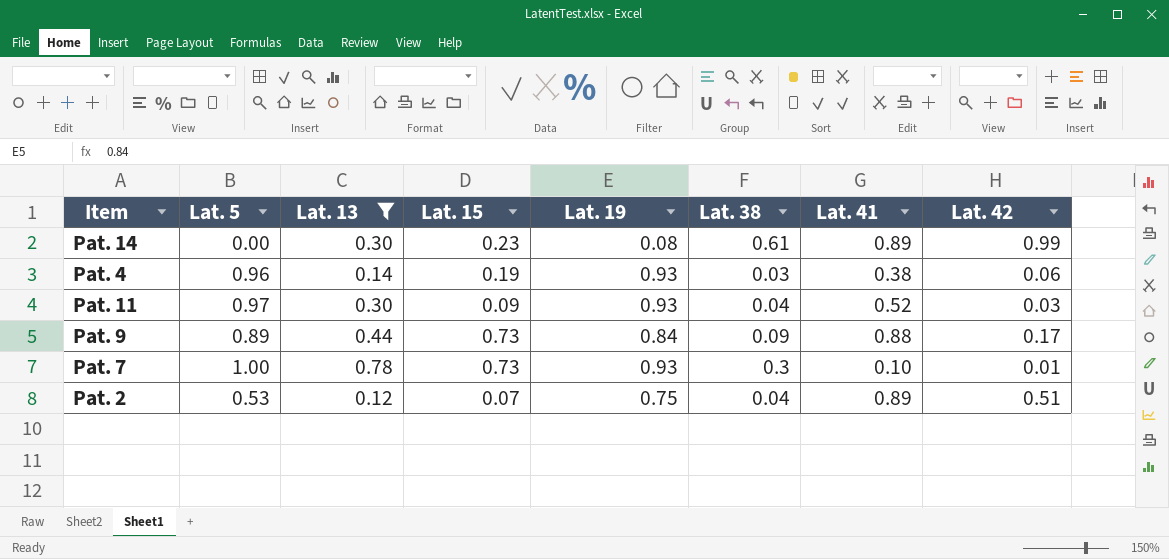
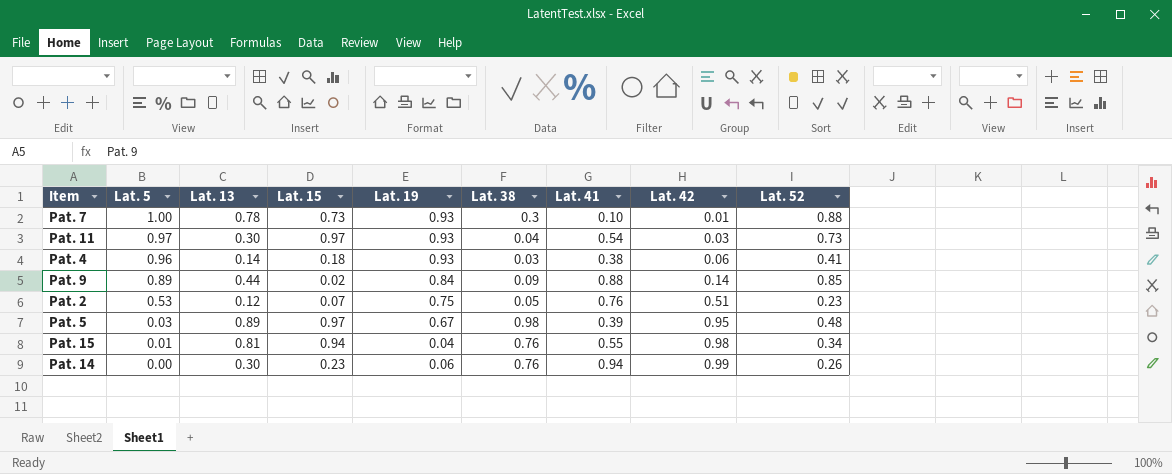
filter: Lat. 13 <= 0.78 -> none
row order: none -> Lat. 5 descending
column Lat. 52 | position: none -> 9
Pat. 11 | Lat. 15: 0.09 -> 0.97
Pat. 11 | Lat. 41: 0.52 -> 0.54
Pat. 4 | Lat. 15: 0.19 -> 0.18
Pat. 9 | Lat. 15: 0.73 -> 0.02
Pat. 9 | Lat. 42: 0.17 -> 0.14
Pat. 2 | Lat. 38: 0.04 -> 0.05
Pat. 2 | Lat. 41: 0.89 -> 0.76
Pat. 14 | Lat. 19: 0.08 -> 0.06
Pat. 14 | Lat. 38: 0.61 -> 0.76
Pat. 14 | Lat. 41: 0.89 -> 0.94

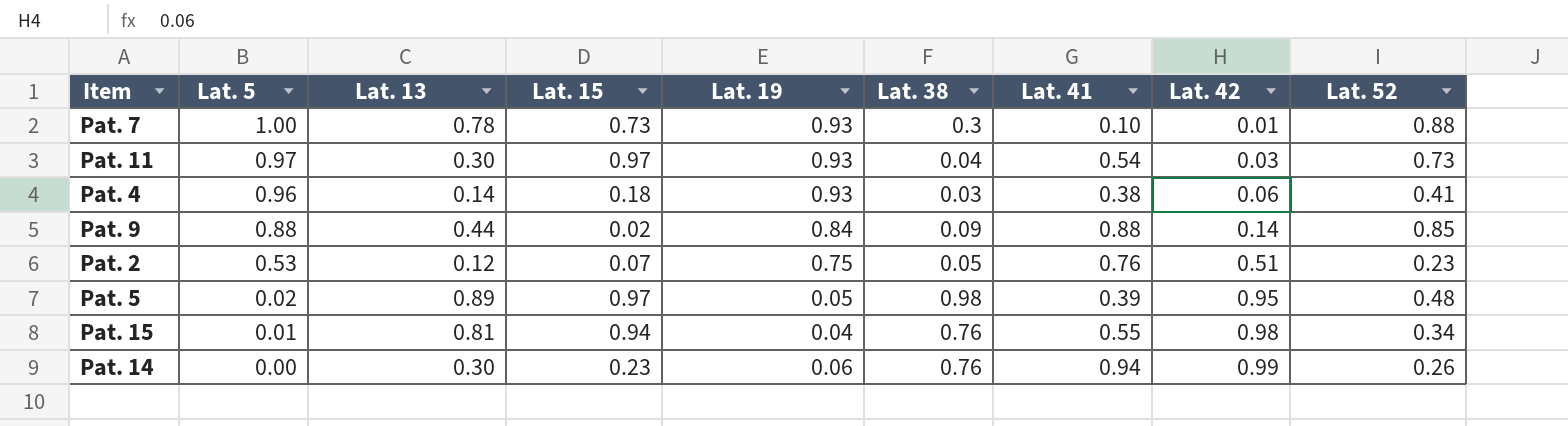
Pat. 9 | Lat. 5: 0.89 -> 0.88
Pat. 5 | Lat. 5: 0.03 -> 0.02
Pat. 5 | Lat. 19: 0.67 -> 0.05

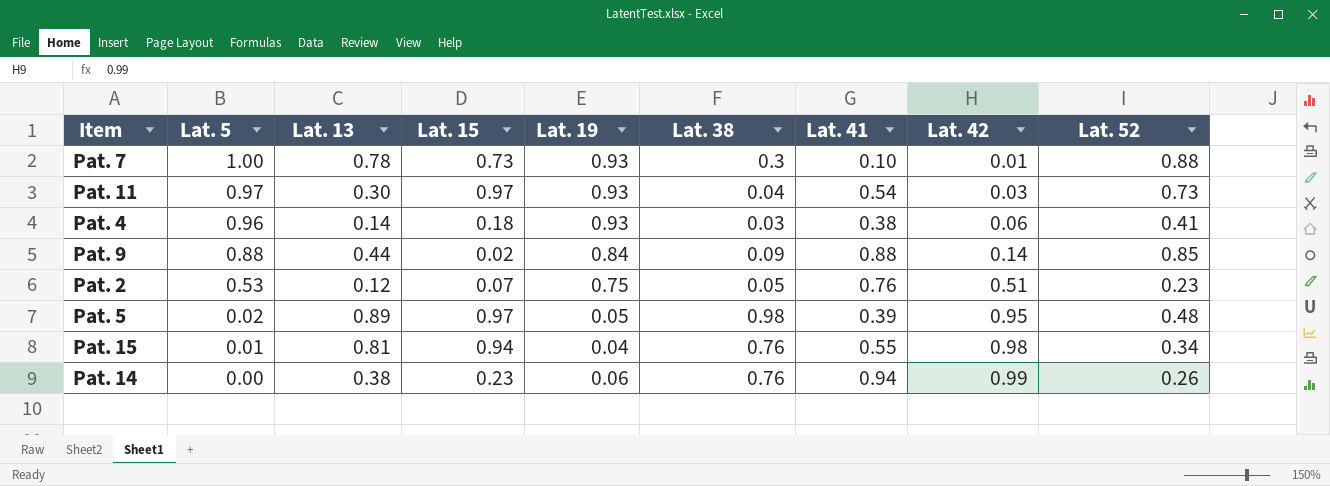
Pat. 14 | Lat. 13: 0.30 -> 0.38

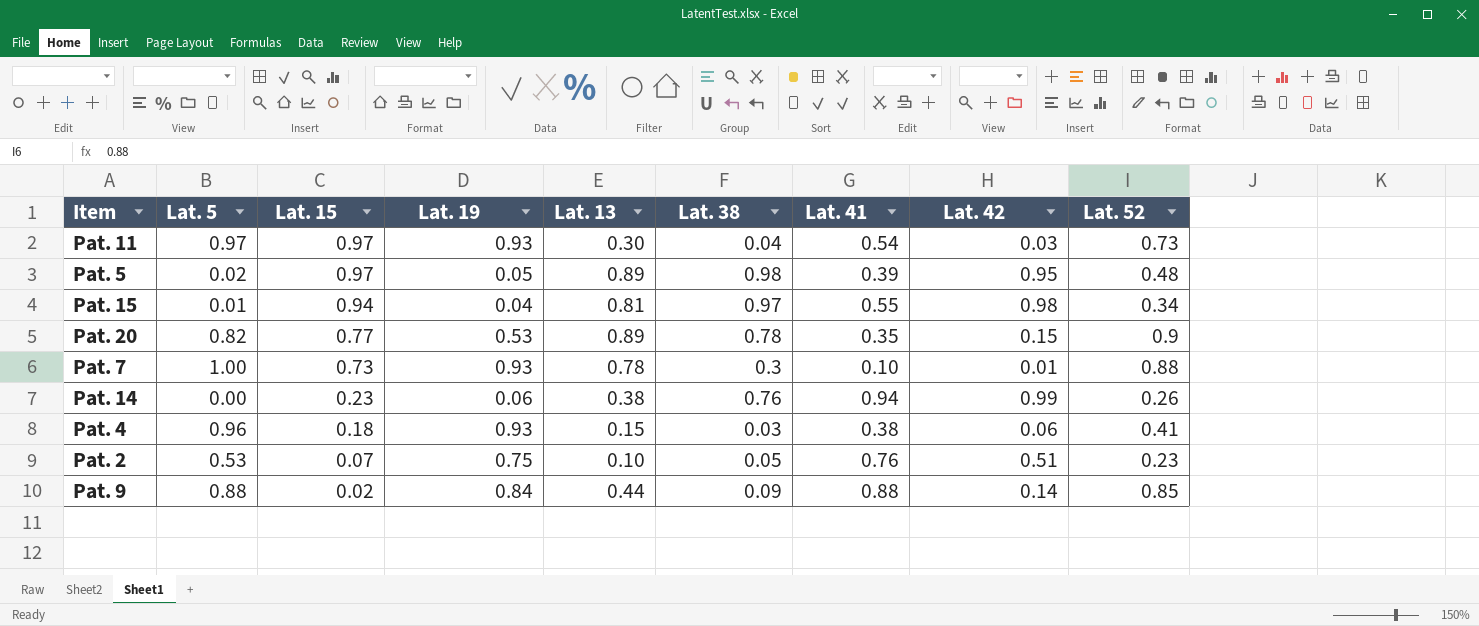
row order: Lat. 5 descending -> Lat. 15 descending
column Lat. 13 | position: 3 -> 5
Pat. 15 | Lat. 38: 0.76 -> 0.97
row Pat. 20: none -> 0.82 | 0.77 | 0.53 | 0.89 | 0.78 | 0.35 | 0.15 | 0.9
Pat. 4 | Lat. 13: 0.14 -> 0.15
Pat. 2 | Lat. 13: 0.12 -> 0.10

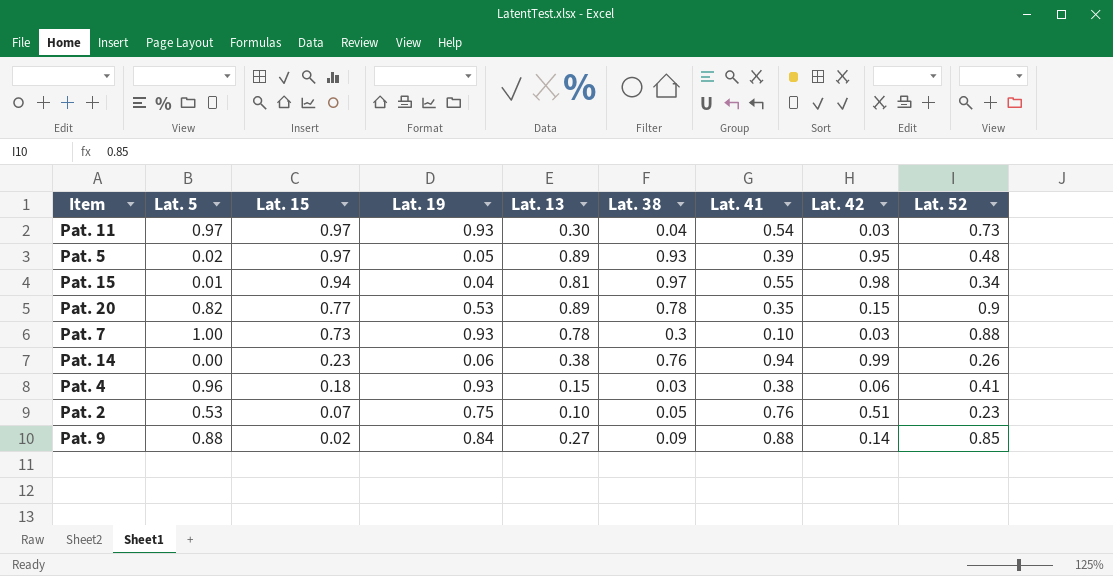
Pat. 5 | Lat. 38: 0.98 -> 0.93
Pat. 7 | Lat. 42: 0.01 -> 0.03
Pat. 9 | Lat. 13: 0.44 -> 0.27

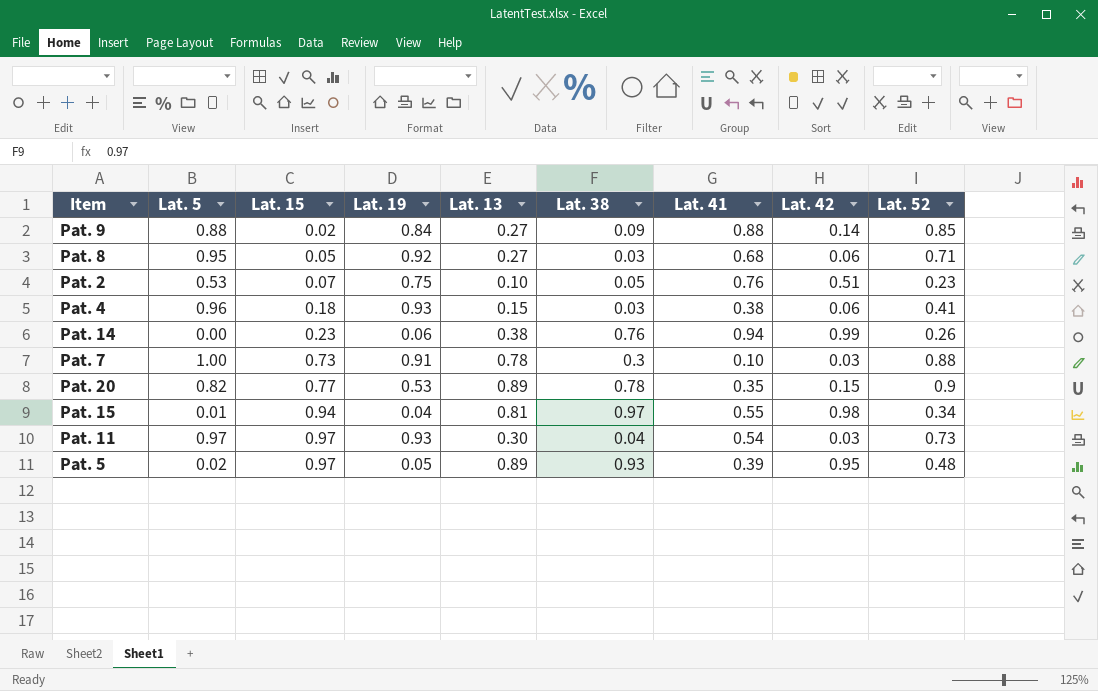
row order: Lat. 15 descending -> Lat. 15 ascending
row Pat. 8: none -> 0.95 | 0.05 | 0.92 | 0.27 | 0.03 | 0.68 | 0.06 | 0.71
Pat. 7 | Lat. 19: 0.93 -> 0.91

